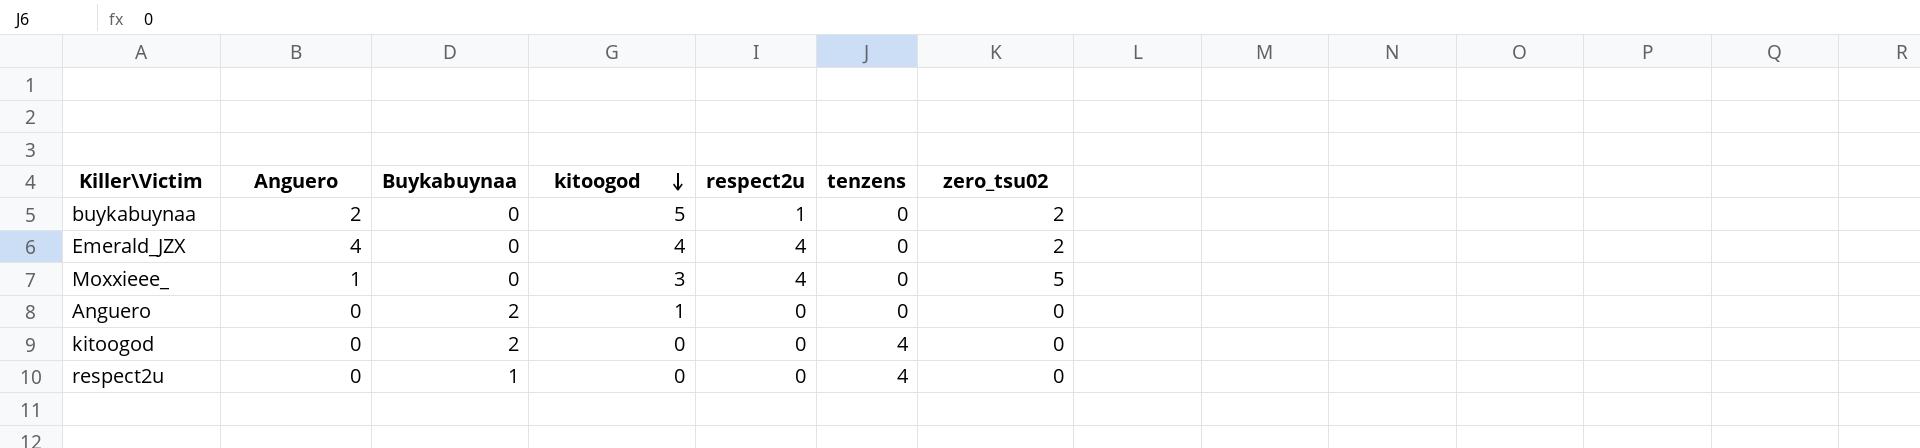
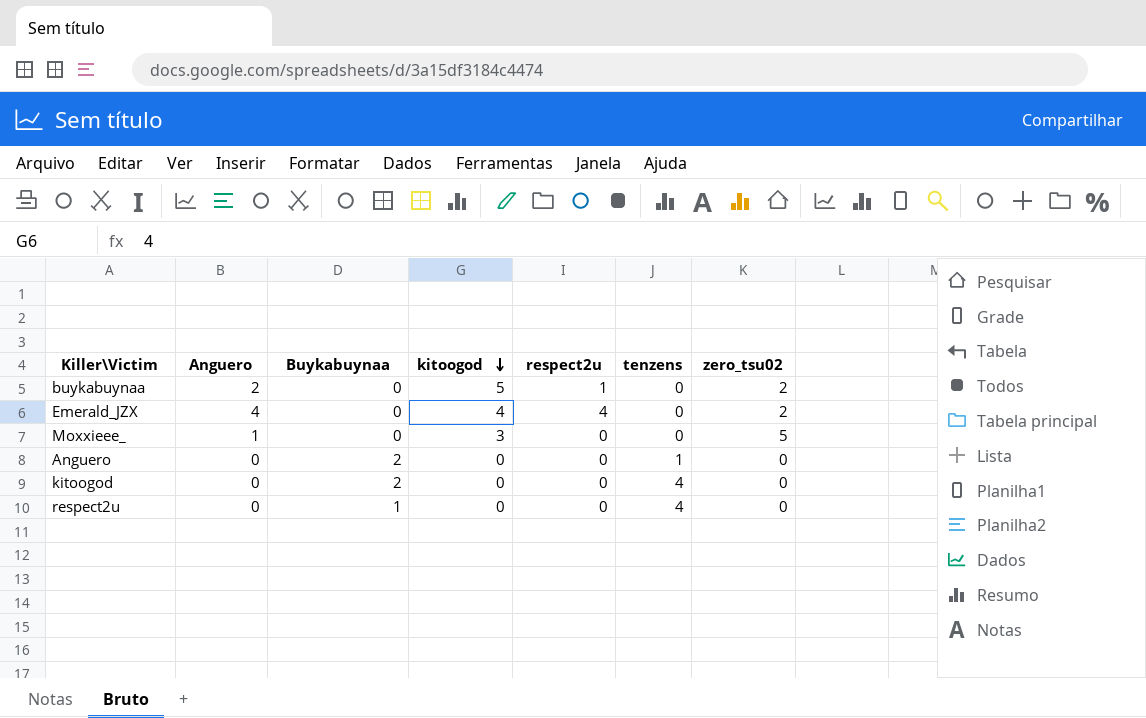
Moxxieee_ | respect2u: 4 -> 0
Anguero | kitoogod: 1 -> 0
Anguero | tenzens: 0 -> 1

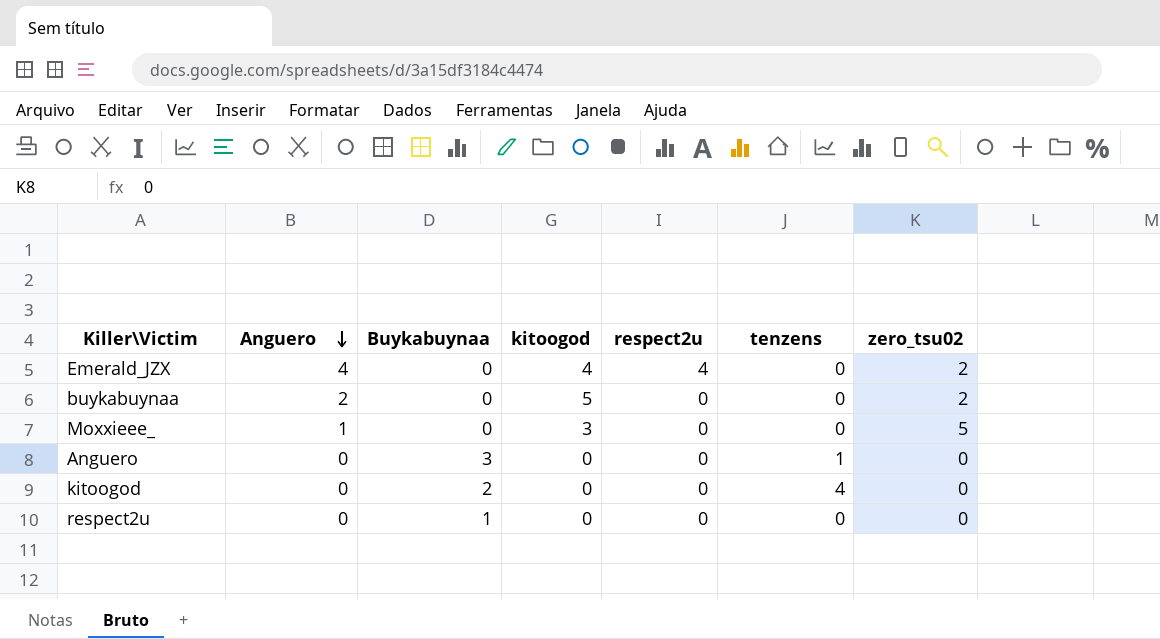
row order: kitoogod descending -> Anguero descending
buykabuynaa | respect2u: 1 -> 0
Anguero | Buykabuynaa: 2 -> 3
respect2u | tenzens: 4 -> 0

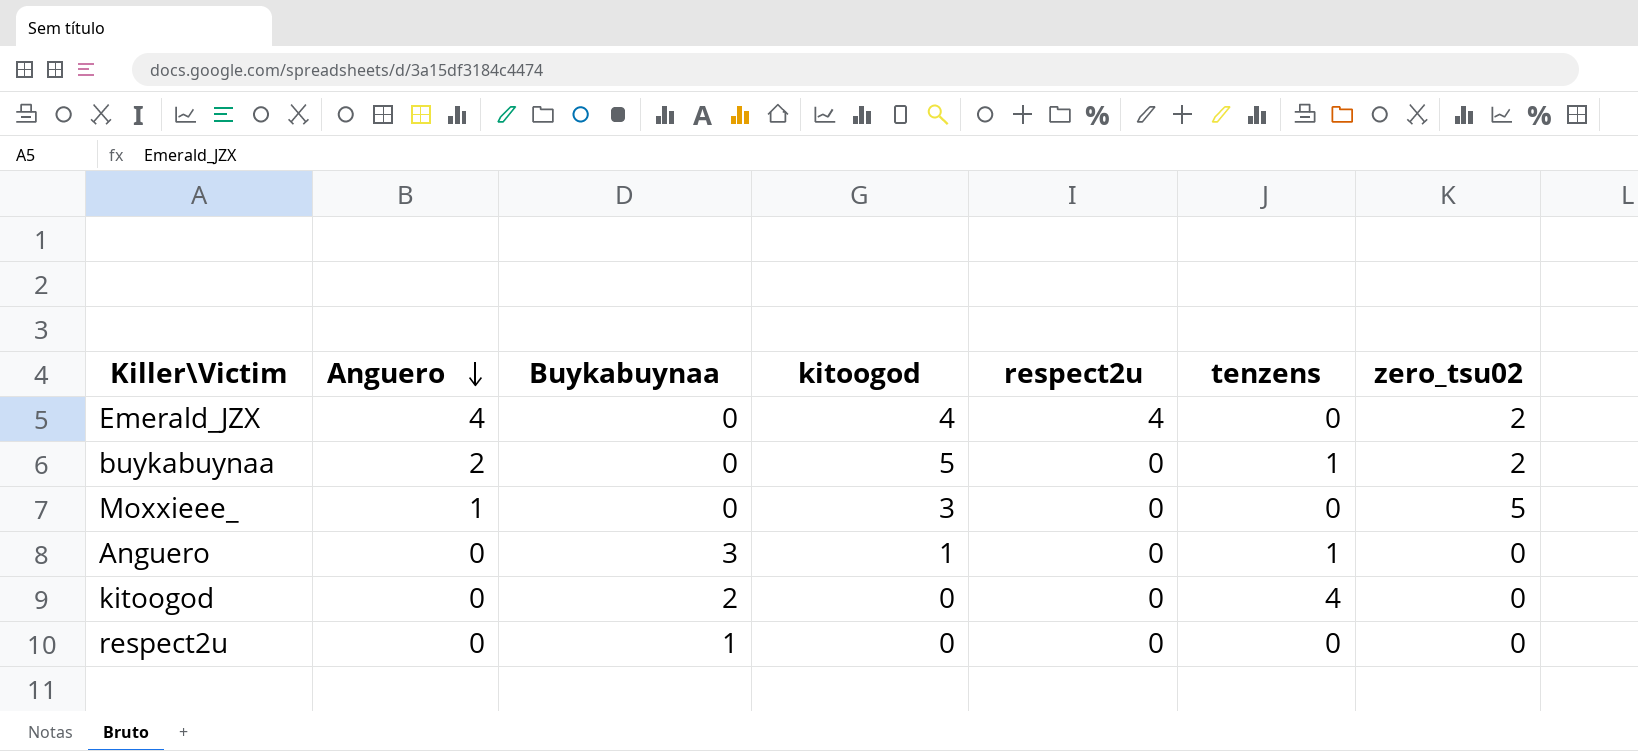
buykabuynaa | tenzens: 0 -> 1
Anguero | kitoogod: 0 -> 1

